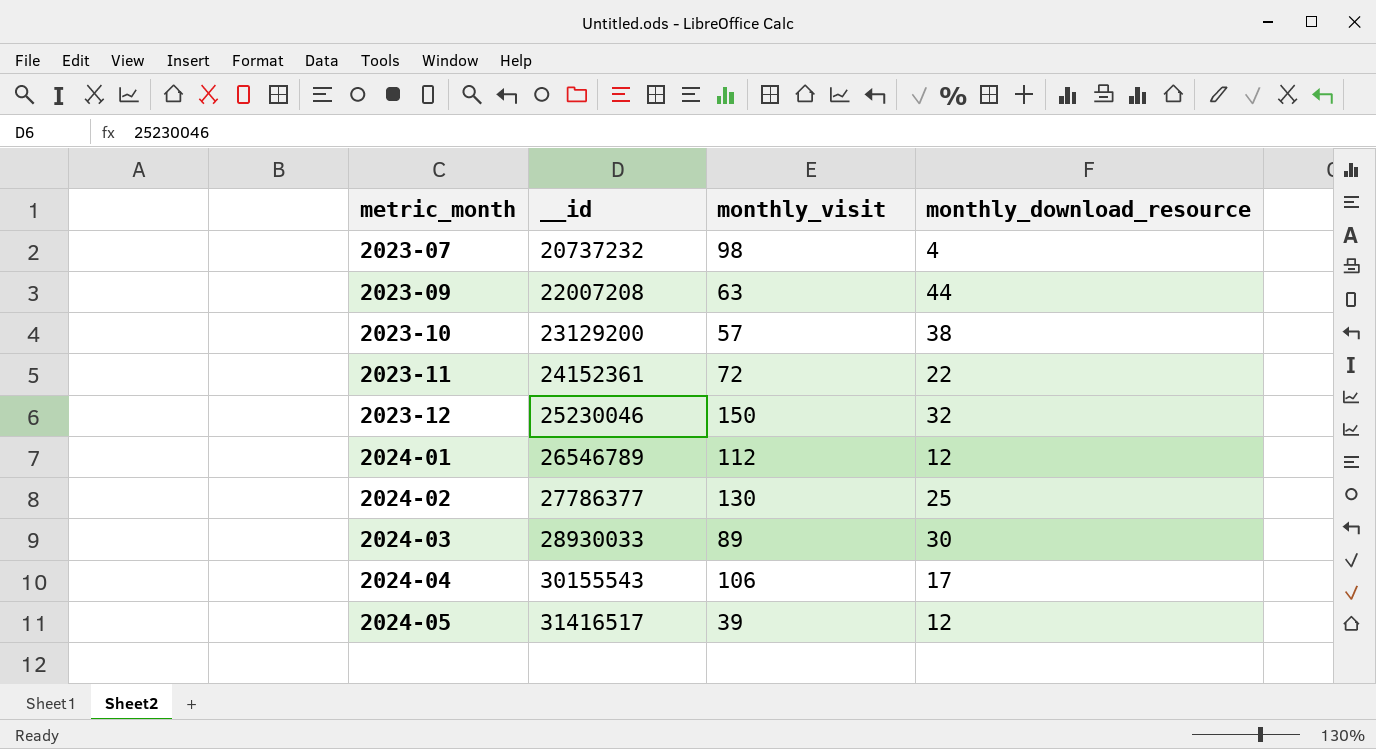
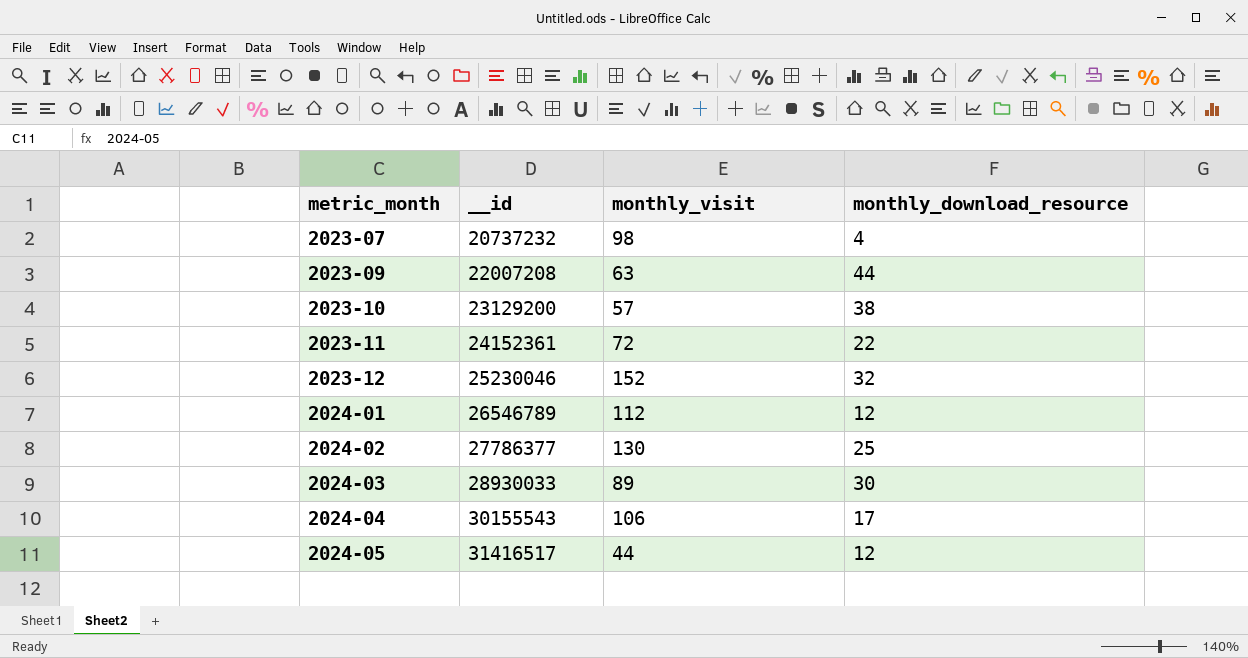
2023-12 | monthly_visit: 150 -> 152
2024-05 | monthly_visit: 39 -> 44

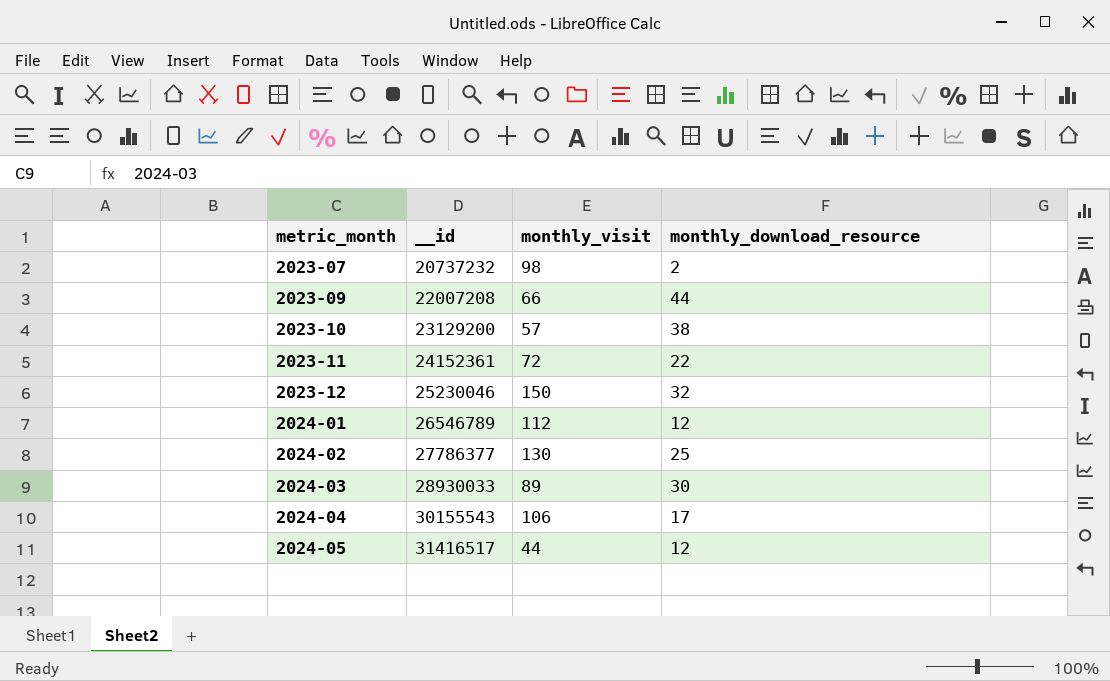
2023-07 | monthly_download_resource: 4 -> 2
2023-09 | monthly_visit: 63 -> 66
2023-12 | monthly_visit: 152 -> 150

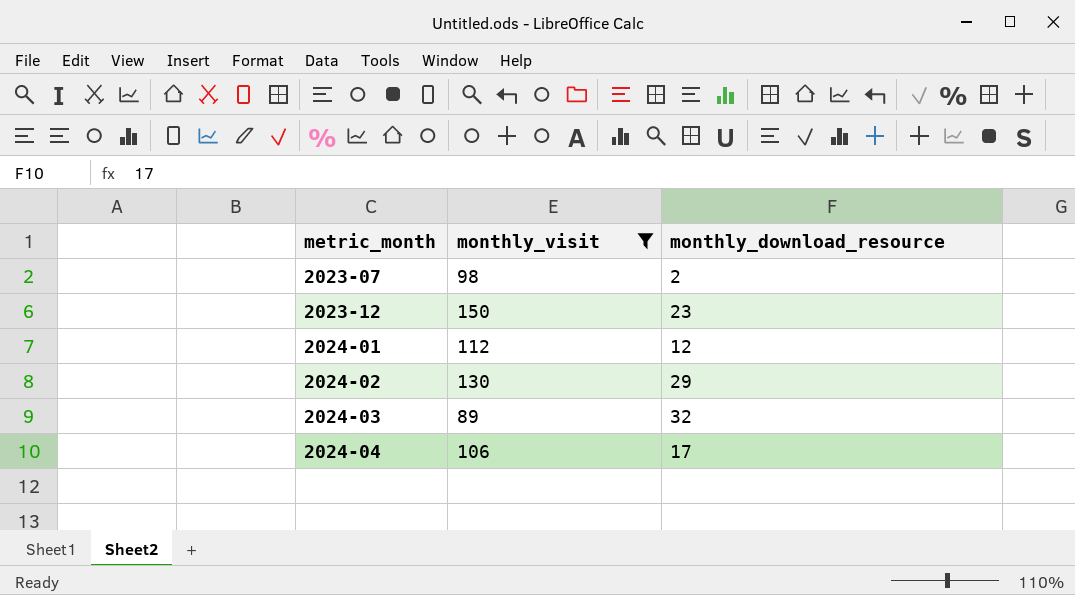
filter: none -> monthly_visit >= 89
column __id | position: 2 -> none
2023-12 | monthly_download_resource: 32 -> 23
2024-02 | monthly_download_resource: 25 -> 29
2024-03 | monthly_download_resource: 30 -> 32

